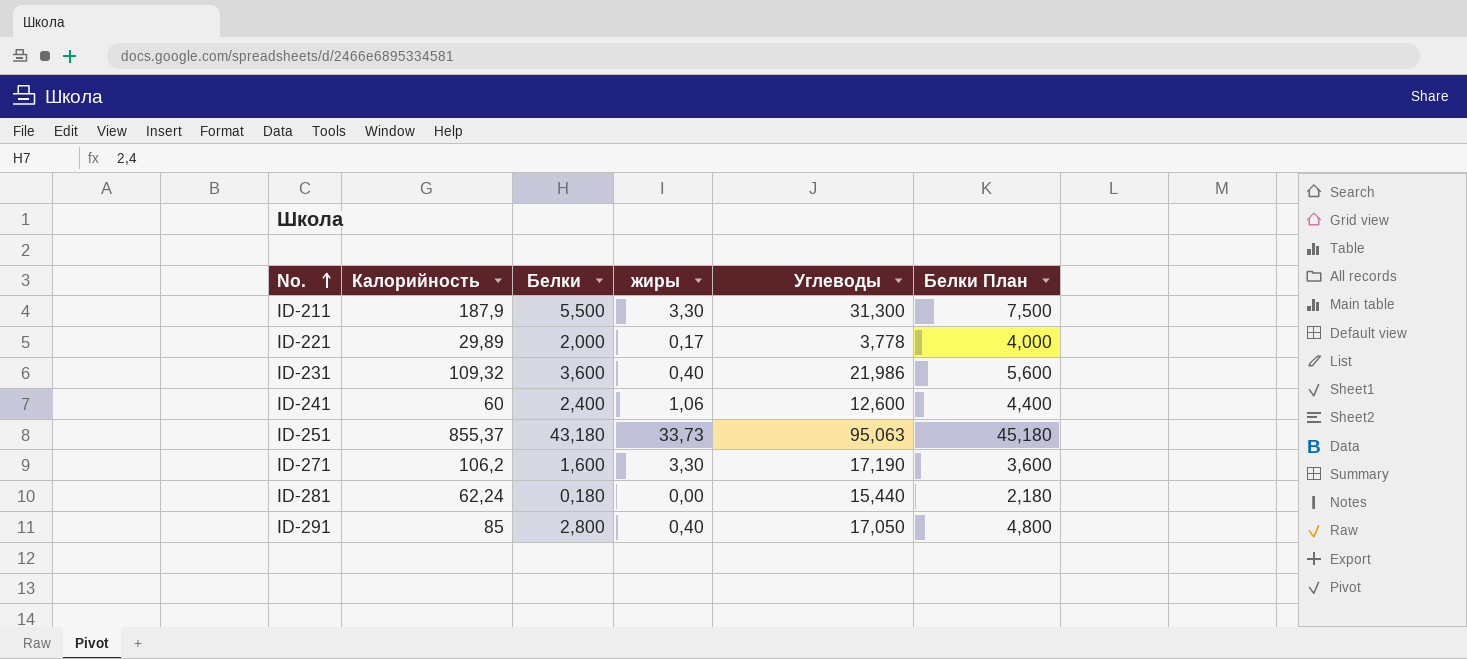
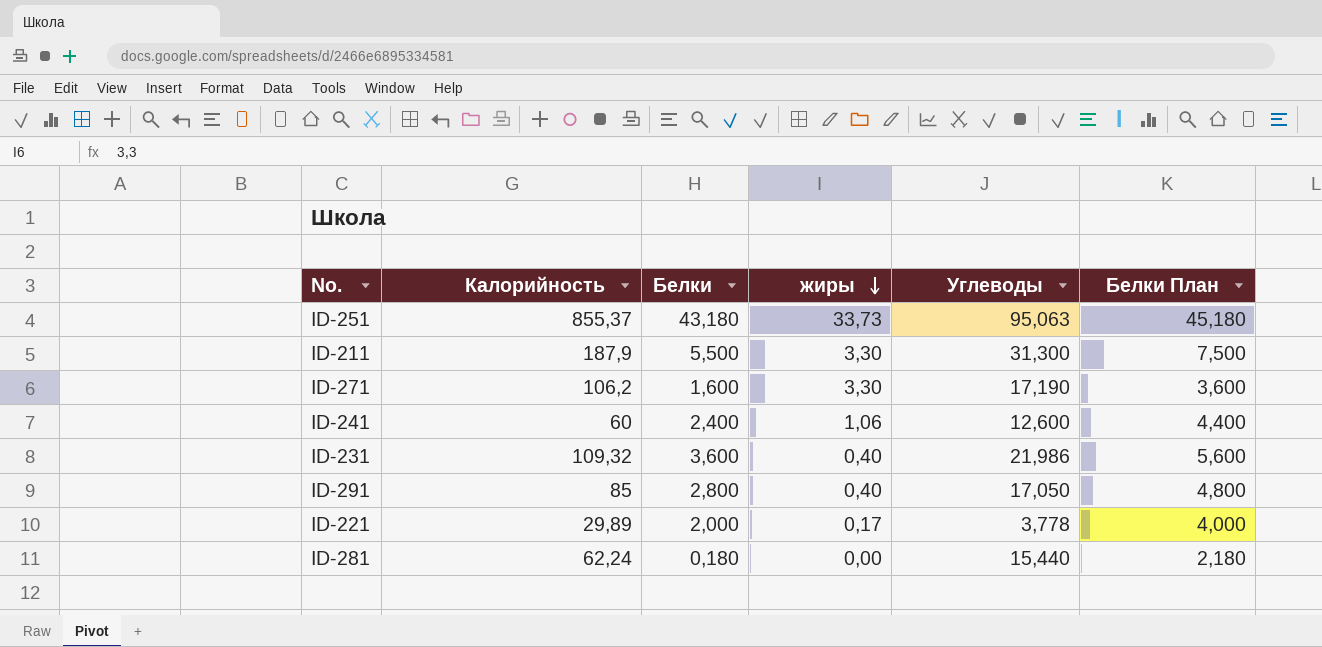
row order: No. ascending -> жиры descending

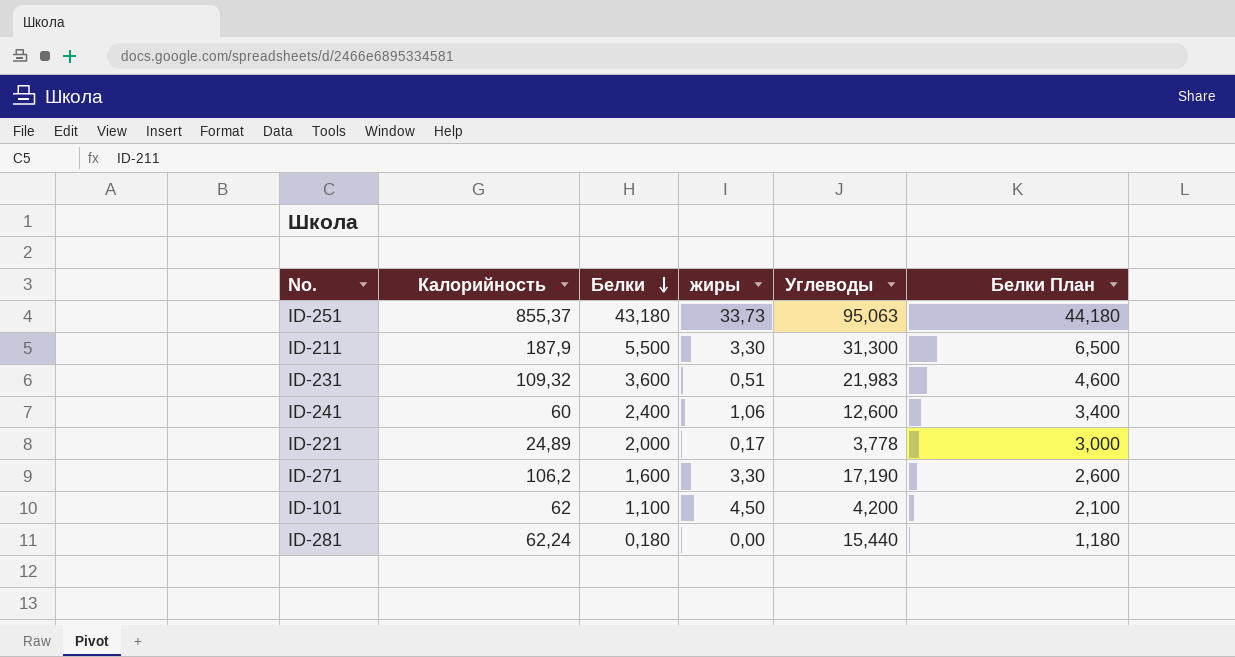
row order: жиры descending -> Белки descending
column Белки План | formula: [Белки] + 2 -> [Белки] + 1
row ID-291: 85 | 2,800 | 0,40 | 17,050 | 4,800 -> none
ID-231 | жиры: 0,40 -> 0,51
ID-231 | Углеводы: 21,986 -> 21,983
ID-221 | Калорийность: 29,89 -> 24,89
row ID-101: none -> 62 | 1,100 | 4,50 | 4,200 | 2,100

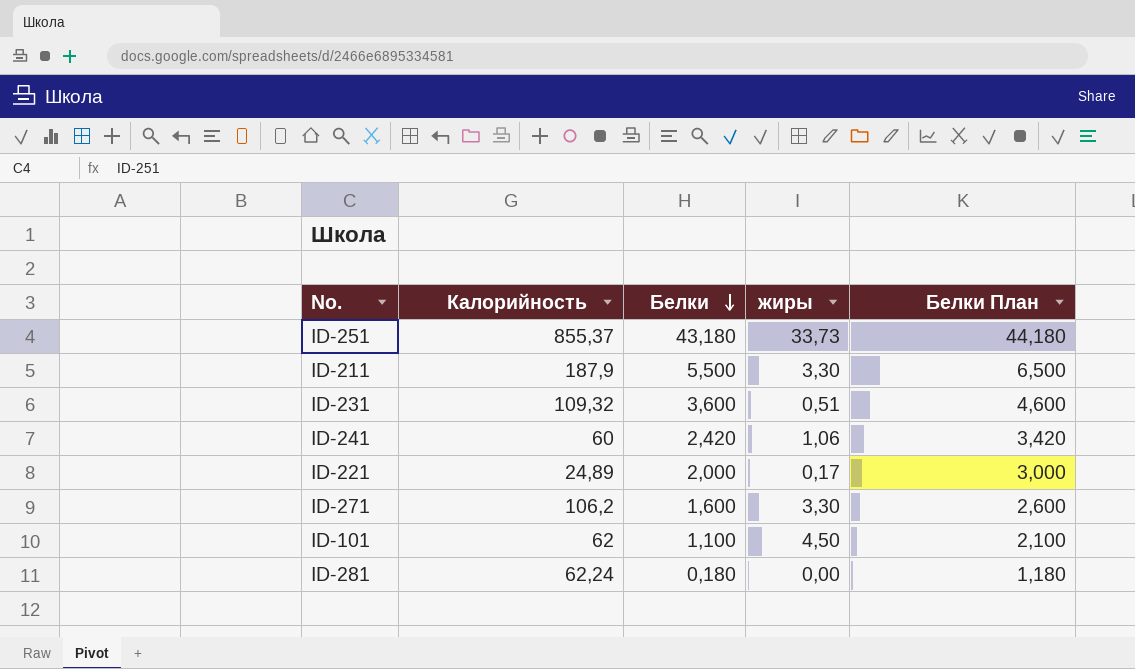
column Углеводы | position: 5 -> none
ID-241 | Белки: 2,400 -> 2,420
ID-241 | Белки План: 3,400 -> 3,420

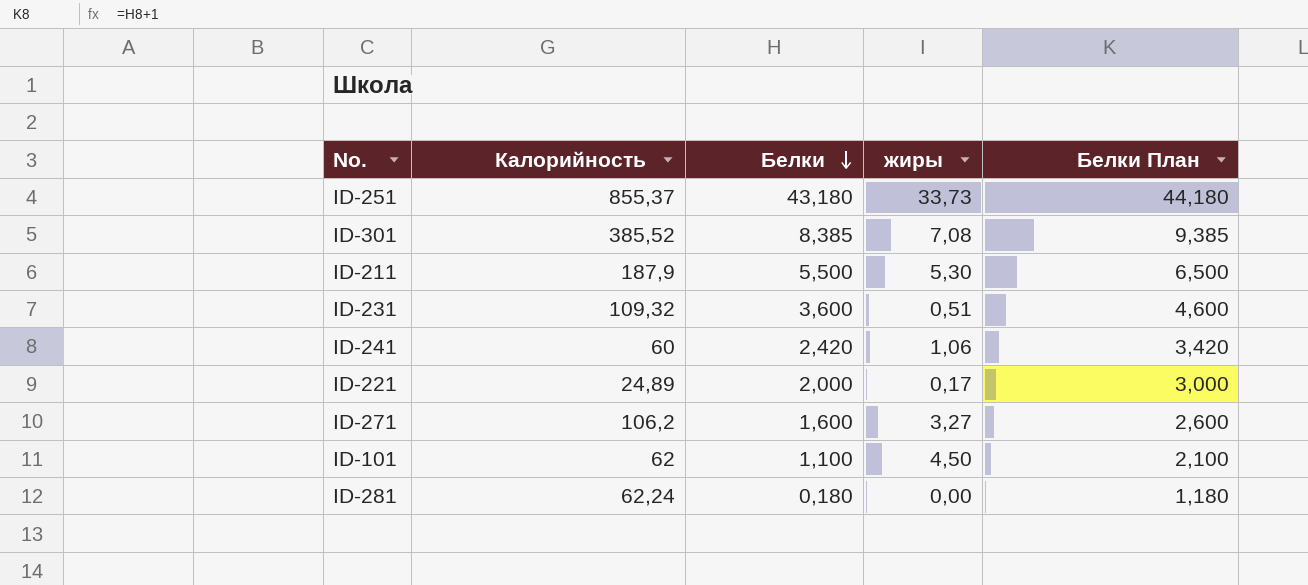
row ID-301: none -> 385,52 | 8,385 | 7,08 | 9,385
ID-211 | жиры: 3,30 -> 5,30
ID-271 | жиры: 3,30 -> 3,27

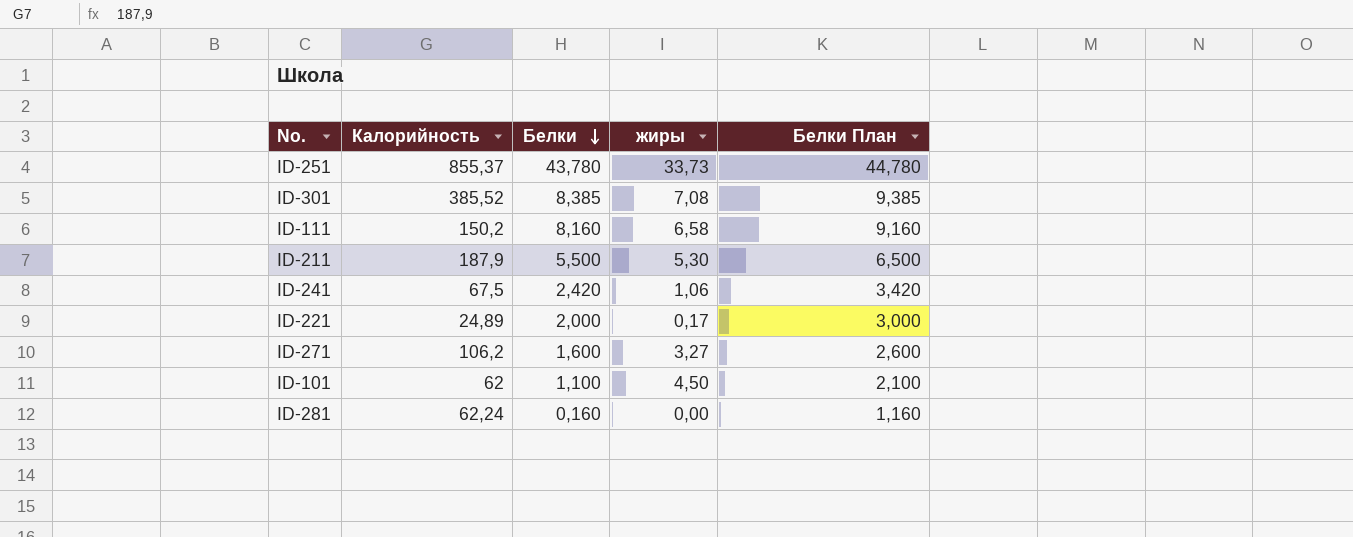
row ID-231: 109,32 | 3,600 | 0,51 | 4,600 -> none
ID-251 | Белки: 43,180 -> 43,780
ID-251 | Белки План: 44,180 -> 44,780
row ID-111: none -> 150,2 | 8,160 | 6,58 | 9,160
ID-241 | Калорийность: 60 -> 67,5
ID-281 | Белки: 0,180 -> 0,160
ID-281 | Белки План: 1,180 -> 1,160

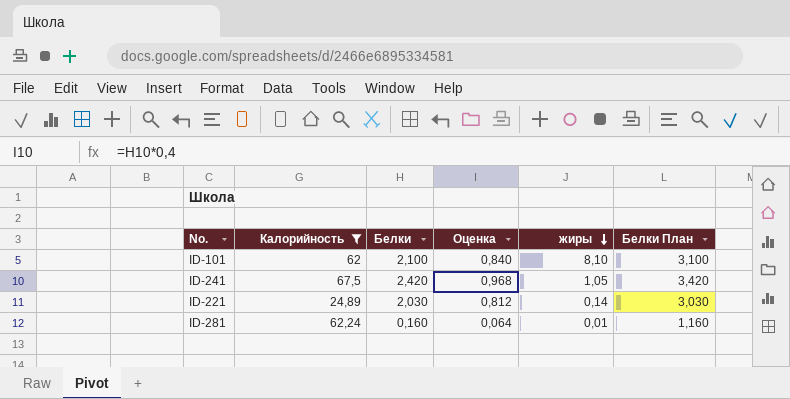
filter: none -> Калорийность <= 67,5
row order: Белки descending -> жиры descending
column Оценка | formula: none -> [Белки] * 0,4
ID-101 | Белки: 1,100 -> 2,100
ID-101 | жиры: 4,50 -> 8,10
ID-101 | Белки План: 2,100 -> 3,100
ID-241 | жиры: 1,06 -> 1,05
ID-221 | Белки: 2,000 -> 2,030
ID-221 | жиры: 0,17 -> 0,14
ID-221 | Белки План: 3,000 -> 3,030
ID-281 | жиры: 0,00 -> 0,01

